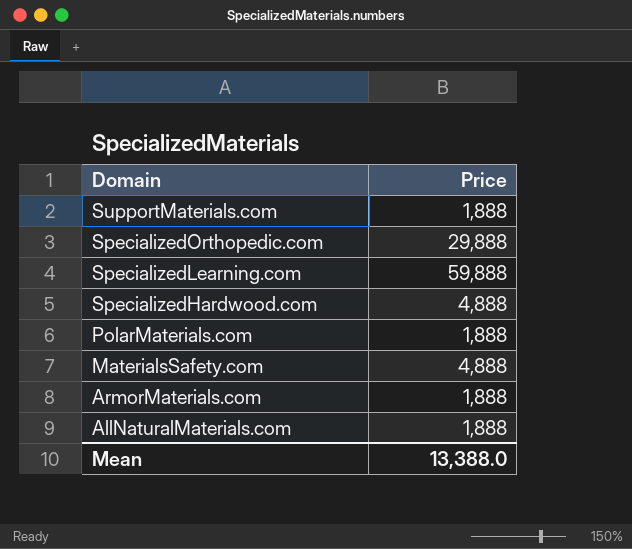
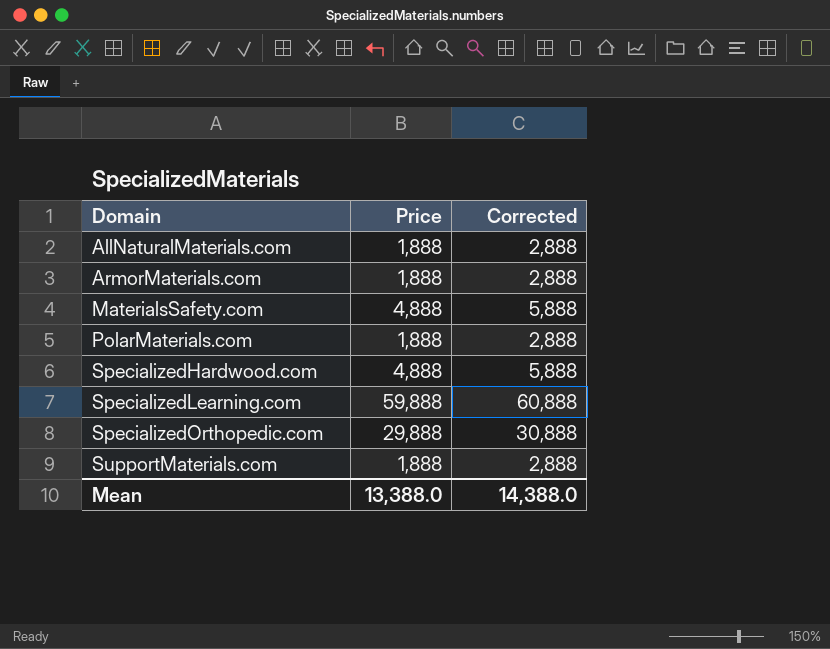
row order: Domain descending -> Domain ascending
column Corrected | formula: none -> [Price] + 1000

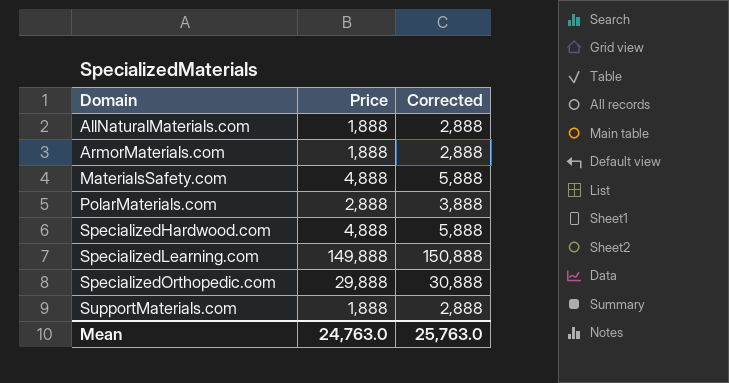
PolarMaterials.com | Price: 1,888 -> 2,888
PolarMaterials.com | Corrected: 2,888 -> 3,888
SpecializedLearning.com | Price: 59,888 -> 149,888
SpecializedLearning.com | Corrected: 60,888 -> 150,888
Mean | Price: 13,388.0 -> 24,763.0
Mean | Corrected: 14,388.0 -> 25,763.0

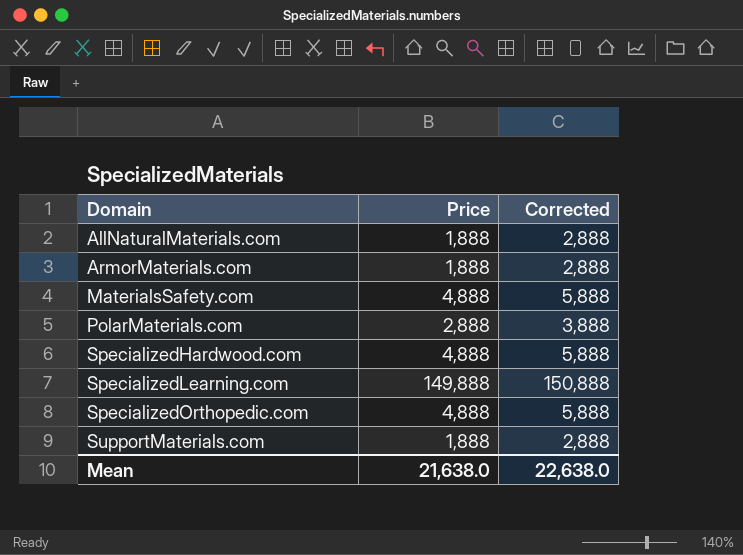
SpecializedOrthopedic.com | Price: 29,888 -> 4,888
SpecializedOrthopedic.com | Corrected: 30,888 -> 5,888
Mean | Price: 24,763.0 -> 21,638.0
Mean | Corrected: 25,763.0 -> 22,638.0

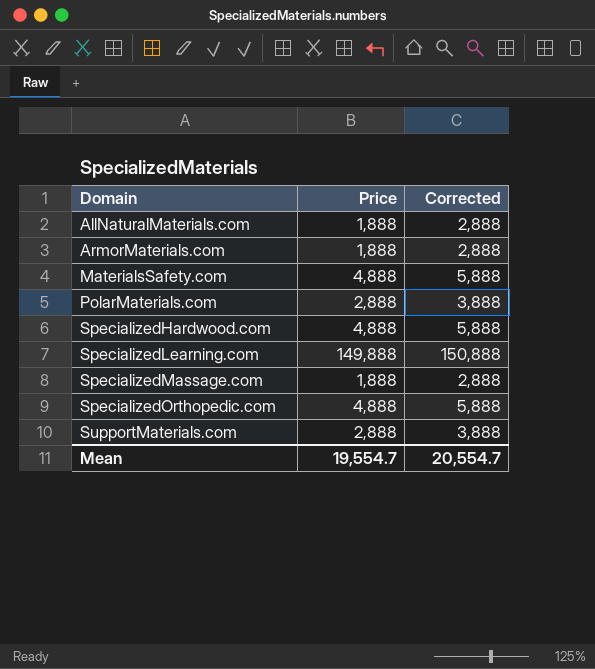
row SpecializedMassage.com: none -> 1,888 | 2,888
SupportMaterials.com | Price: 1,888 -> 2,888
SupportMaterials.com | Corrected: 2,888 -> 3,888
Mean | Price: 21,638.0 -> 19,554.7
Mean | Corrected: 22,638.0 -> 20,554.7

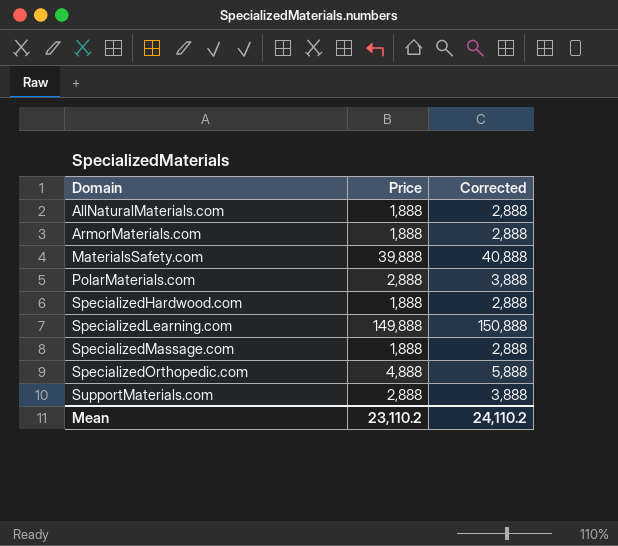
MaterialsSafety.com | Price: 4,888 -> 39,888
MaterialsSafety.com | Corrected: 5,888 -> 40,888
SpecializedHardwood.com | Price: 4,888 -> 1,888
SpecializedHardwood.com | Corrected: 5,888 -> 2,888
Mean | Price: 19,554.7 -> 23,110.2
Mean | Corrected: 20,554.7 -> 24,110.2

